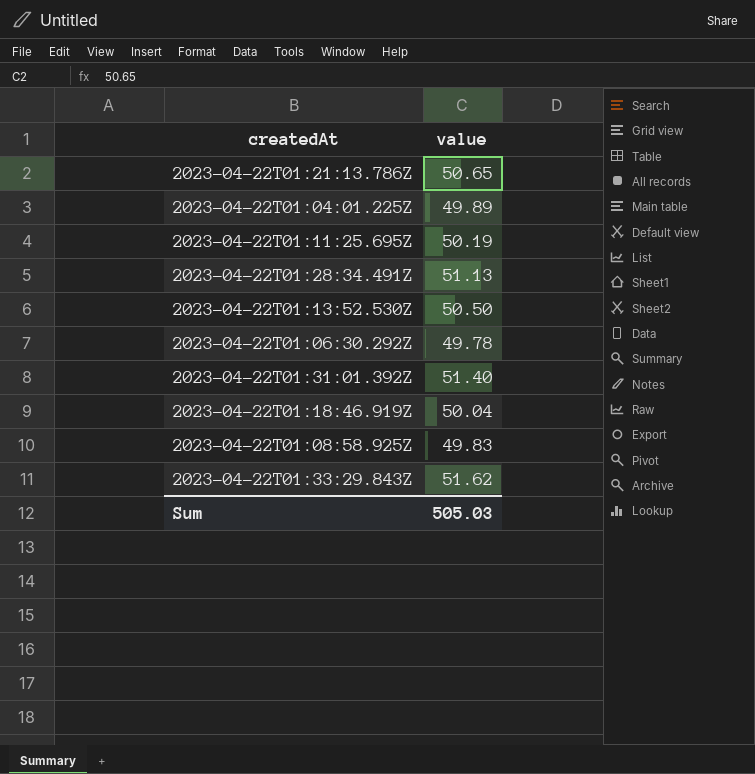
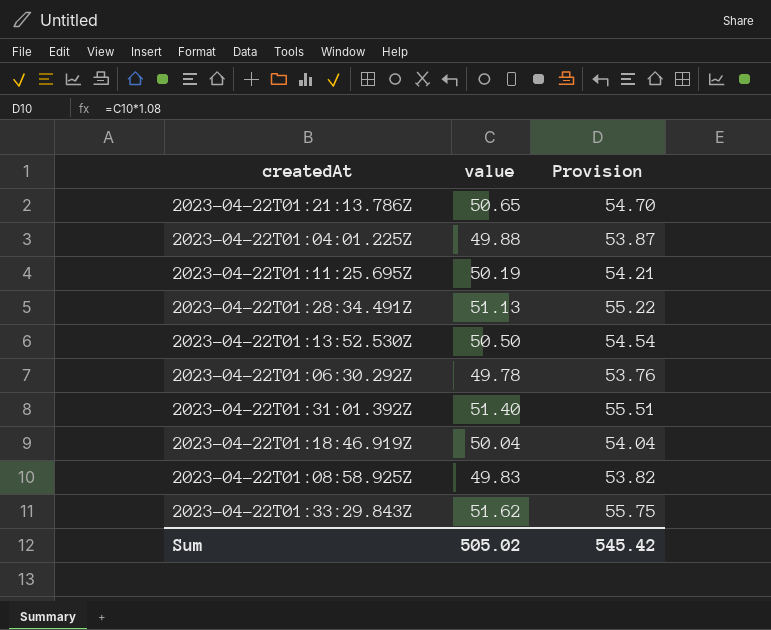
column Provision | formula: none -> [value] * 1.08
2023-04-22T01:04:01.225Z | value: 49.89 -> 49.88
Sum | value: 505.03 -> 505.02

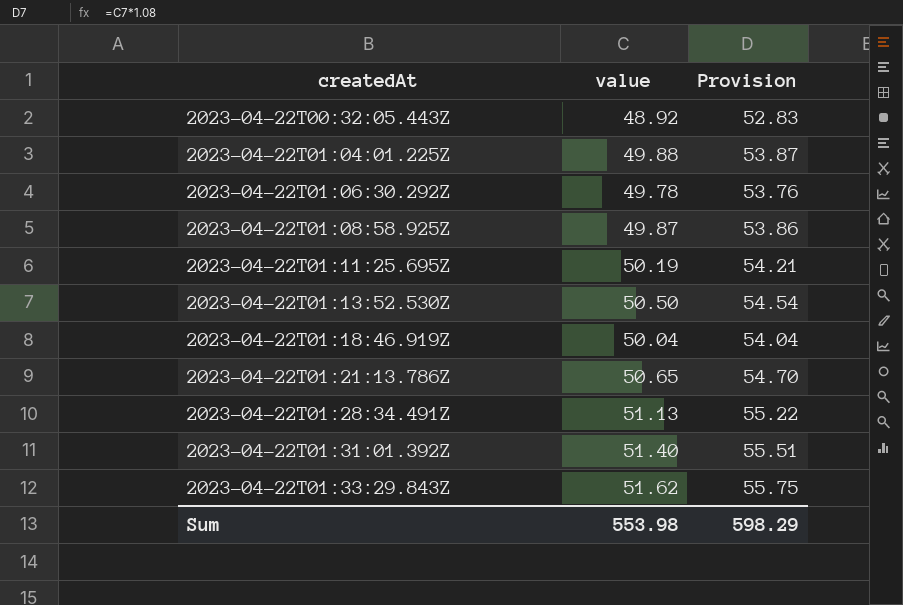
row order: none -> createdAt ascending
row 2023-04-22T00:32:05.443Z: none -> 48.92 | 52.83
2023-04-22T01:08:58.925Z | value: 49.83 -> 49.87
2023-04-22T01:08:58.925Z | Provision: 53.82 -> 53.86
Sum | value: 505.02 -> 553.98
Sum | Provision: 545.42 -> 598.29

